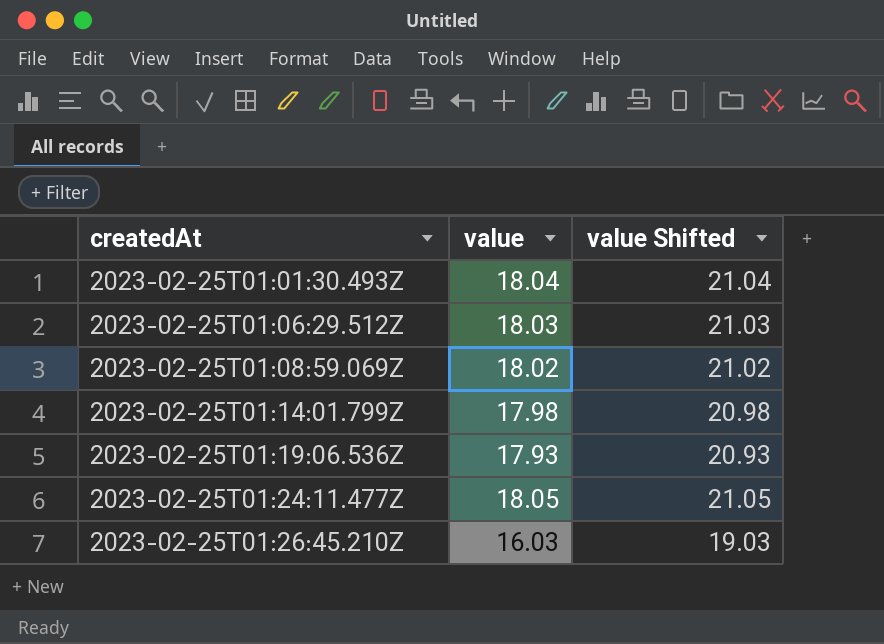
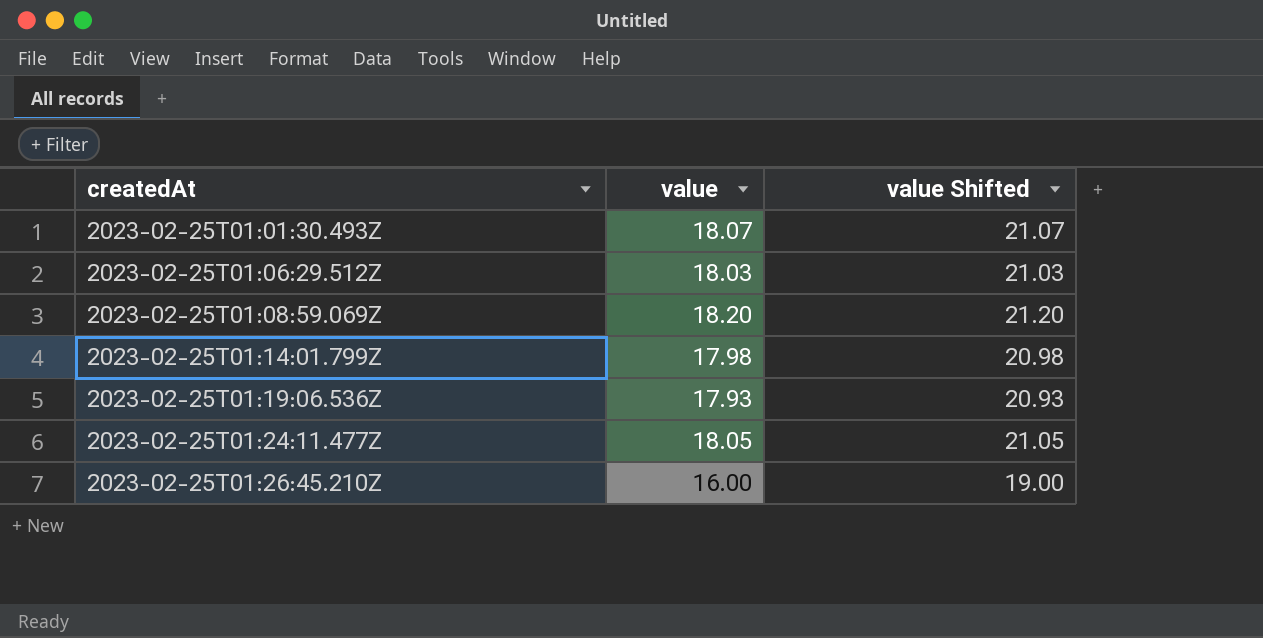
2023-02-25T01:01:30.493Z | value: 18.04 -> 18.07
2023-02-25T01:01:30.493Z | value Shifted: 21.04 -> 21.07
2023-02-25T01:08:59.069Z | value: 18.02 -> 18.20
2023-02-25T01:08:59.069Z | value Shifted: 21.02 -> 21.20
2023-02-25T01:26:45.210Z | value: 16.03 -> 16.00
2023-02-25T01:26:45.210Z | value Shifted: 19.03 -> 19.00

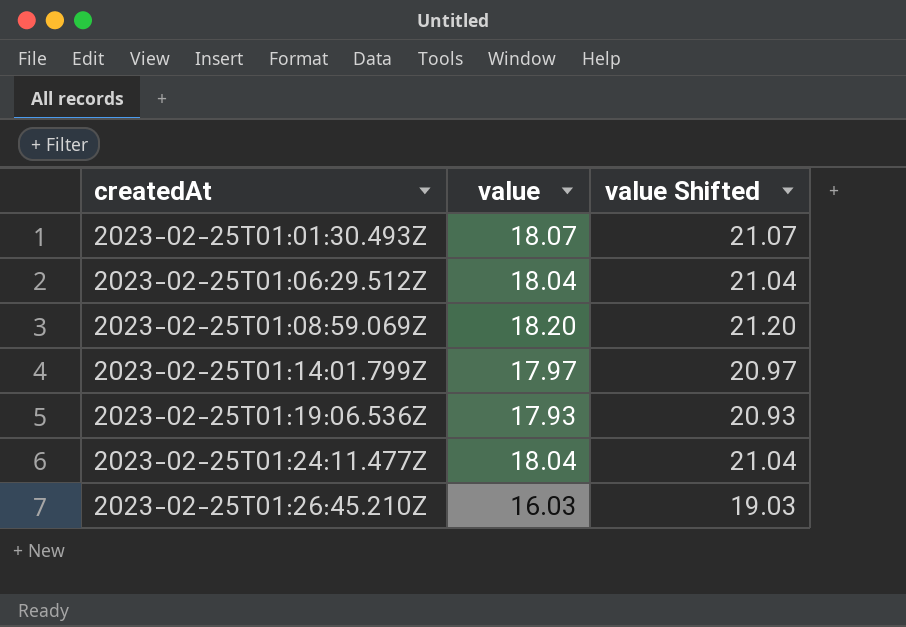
2023-02-25T01:06:29.512Z | value: 18.03 -> 18.04
2023-02-25T01:06:29.512Z | value Shifted: 21.03 -> 21.04
2023-02-25T01:14:01.799Z | value: 17.98 -> 17.97
2023-02-25T01:14:01.799Z | value Shifted: 20.98 -> 20.97
2023-02-25T01:24:11.477Z | value: 18.05 -> 18.04
2023-02-25T01:24:11.477Z | value Shifted: 21.05 -> 21.04
2023-02-25T01:26:45.210Z | value: 16.00 -> 16.03
2023-02-25T01:26:45.210Z | value Shifted: 19.00 -> 19.03

